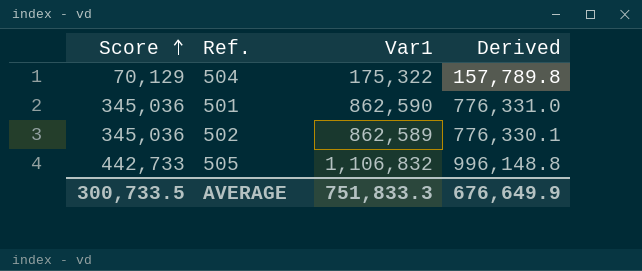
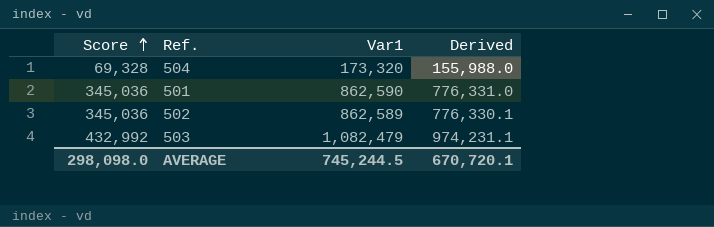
row 505: 442,733 | 1,106,832 | 996,148.8 -> none
504 | Score: 70,129 -> 69,328
504 | Var1: 175,322 -> 173,320
504 | Derived: 157,789.8 -> 155,988.0
row 503: none -> 432,992 | 1,082,479 | 974,231.1
AVERAGE | Score: 300,733.5 -> 298,098.0
AVERAGE | Var1: 751,833.3 -> 745,244.5
AVERAGE | Derived: 676,649.9 -> 670,720.1

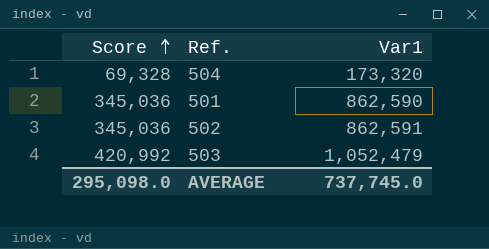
column Derived | formula: [Var1] * 0.9 -> none
502 | Var1: 862,589 -> 862,591
503 | Score: 432,992 -> 420,992
503 | Var1: 1,082,479 -> 1,052,479
AVERAGE | Score: 298,098.0 -> 295,098.0
AVERAGE | Var1: 745,244.5 -> 737,745.0

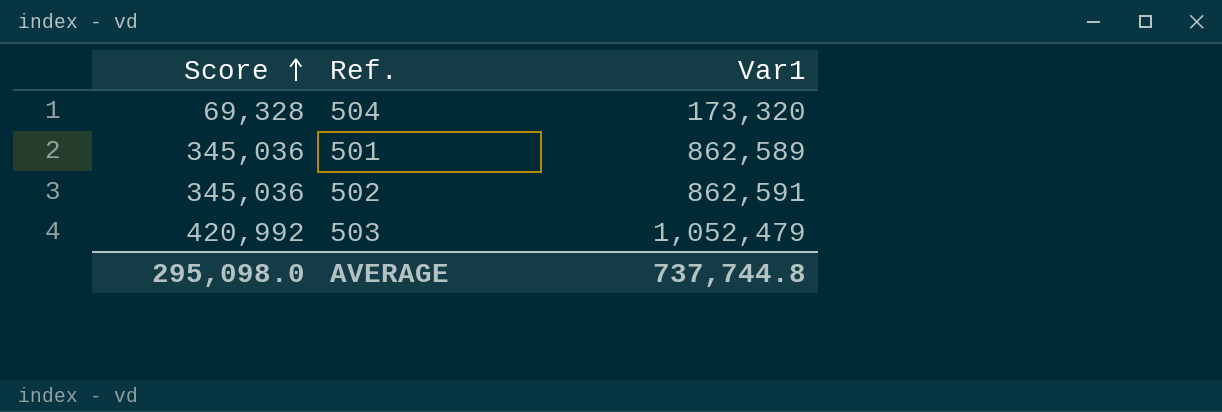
501 | Var1: 862,590 -> 862,589
AVERAGE | Var1: 737,745.0 -> 737,744.8

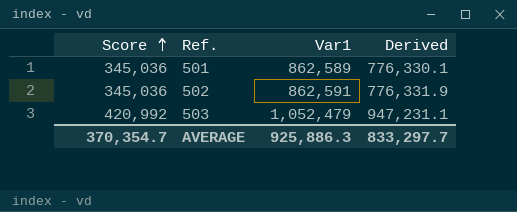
column Derived | formula: none -> [Var1] * 0.9
row 504: 69,328 | 173,320 -> none
AVERAGE | Score: 295,098.0 -> 370,354.7
AVERAGE | Var1: 737,744.8 -> 925,886.3

